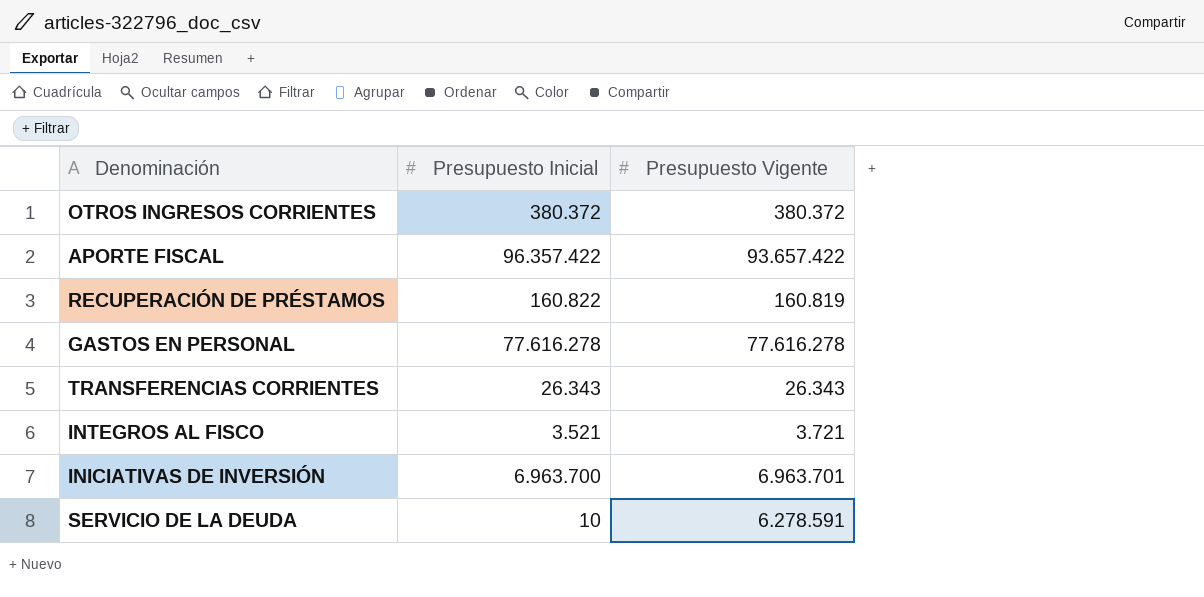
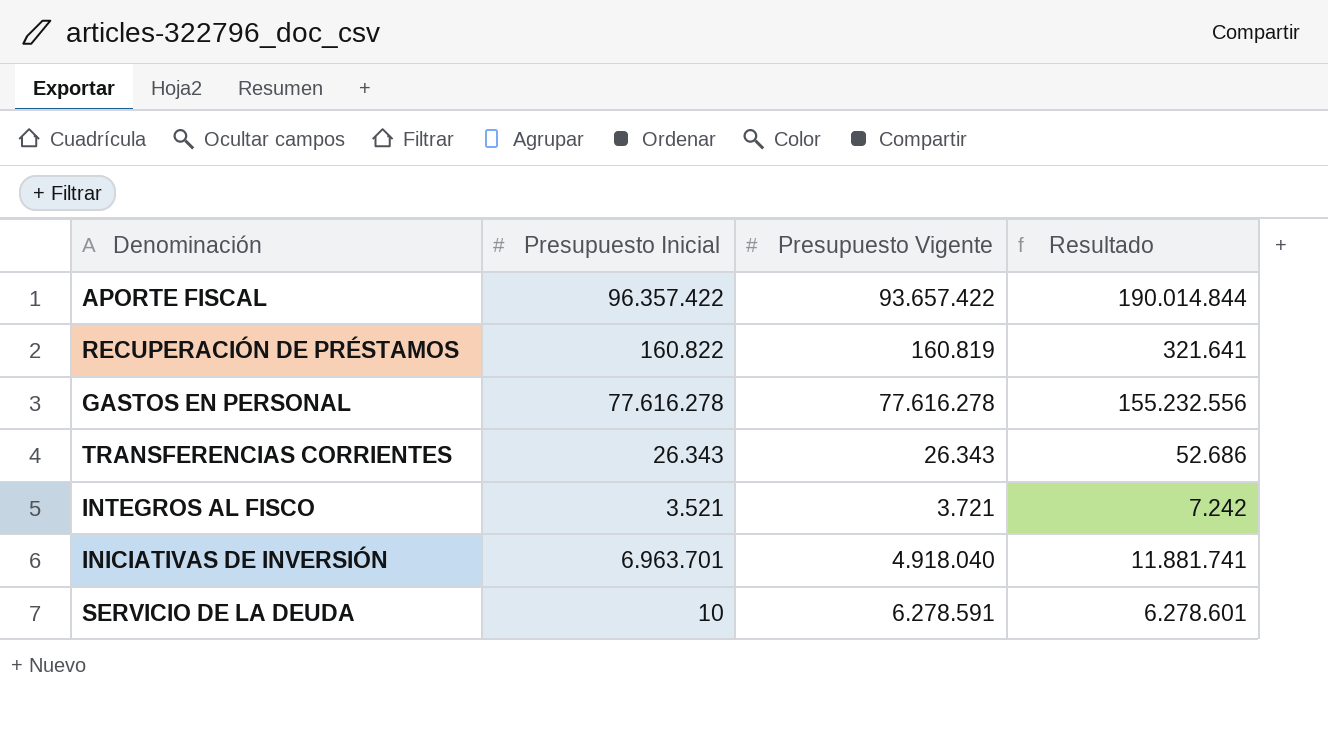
column Resultado | formula: none -> [Presupuesto Inicial] + [Presupuesto Vigente]
row OTROS INGRESOS CORRIENTES: 380.372 | 380.372 -> none
INICIATIVAS DE INVERSIÓN | Presupuesto Inicial: 6.963.700 -> 6.963.701
INICIATIVAS DE INVERSIÓN | Presupuesto Vigente: 6.963.701 -> 4.918.040

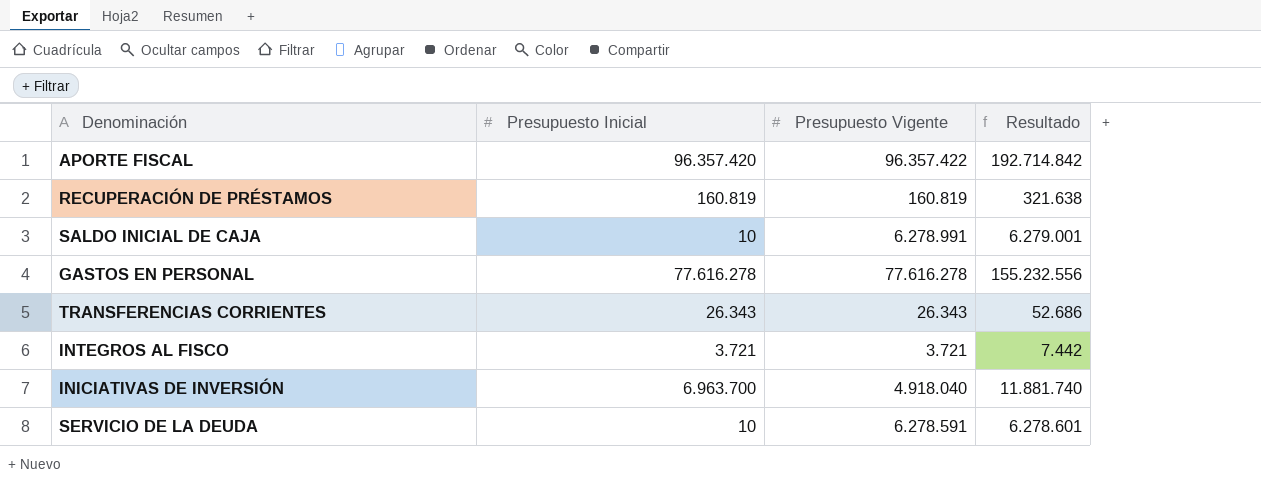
APORTE FISCAL | Presupuesto Inicial: 96.357.422 -> 96.357.420
APORTE FISCAL | Presupuesto Vigente: 93.657.422 -> 96.357.422
APORTE FISCAL | Resultado: 190.014.844 -> 192.714.842
RECUPERACIÓN DE PRÉSTAMOS | Presupuesto Inicial: 160.822 -> 160.819
RECUPERACIÓN DE PRÉSTAMOS | Resultado: 321.641 -> 321.638
row SALDO INICIAL DE CAJA: none -> 10 | 6.278.991 | 6.279.001
INTEGROS AL FISCO | Presupuesto Inicial: 3.521 -> 3.721
INTEGROS AL FISCO | Resultado: 7.242 -> 7.442
INICIATIVAS DE INVERSIÓN | Presupuesto Inicial: 6.963.701 -> 6.963.700
INICIATIVAS DE INVERSIÓN | Resultado: 11.881.741 -> 11.881.740

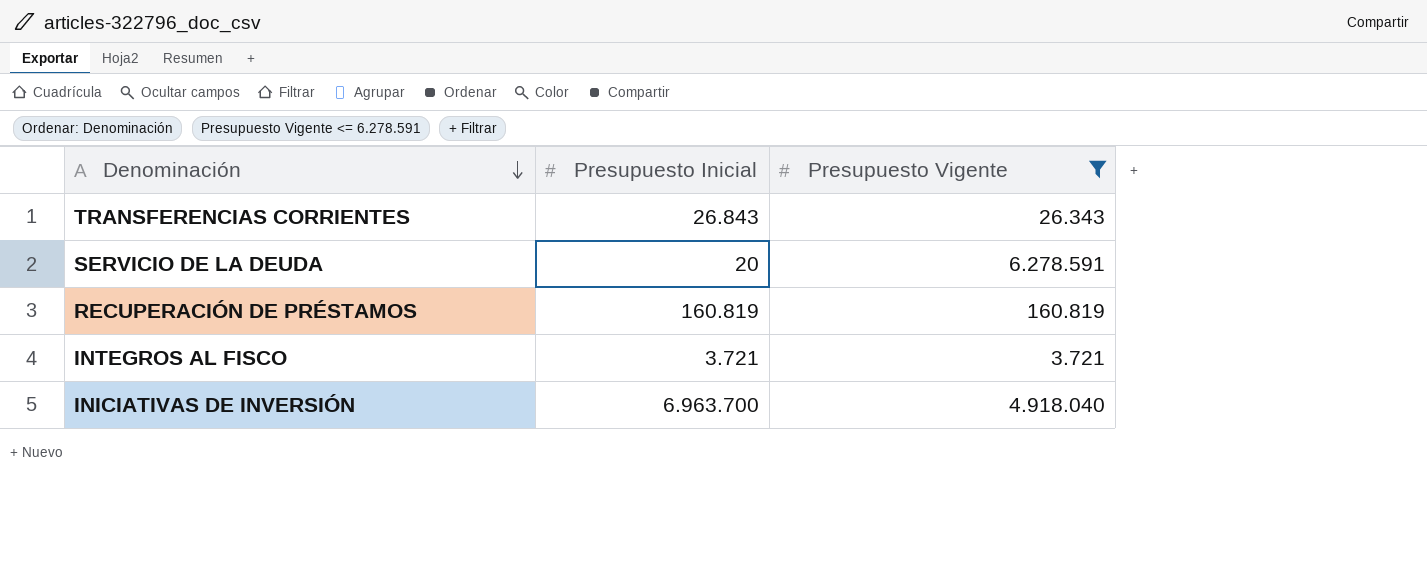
filter: none -> Presupuesto Vigente <= 6.278.591
row order: none -> Denominación descending
column Resultado | formula: [Presupuesto Inicial] + [Presupuesto Vigente] -> none
TRANSFERENCIAS CORRIENTES | Presupuesto Inicial: 26.343 -> 26.843
SERVICIO DE LA DEUDA | Presupuesto Inicial: 10 -> 20

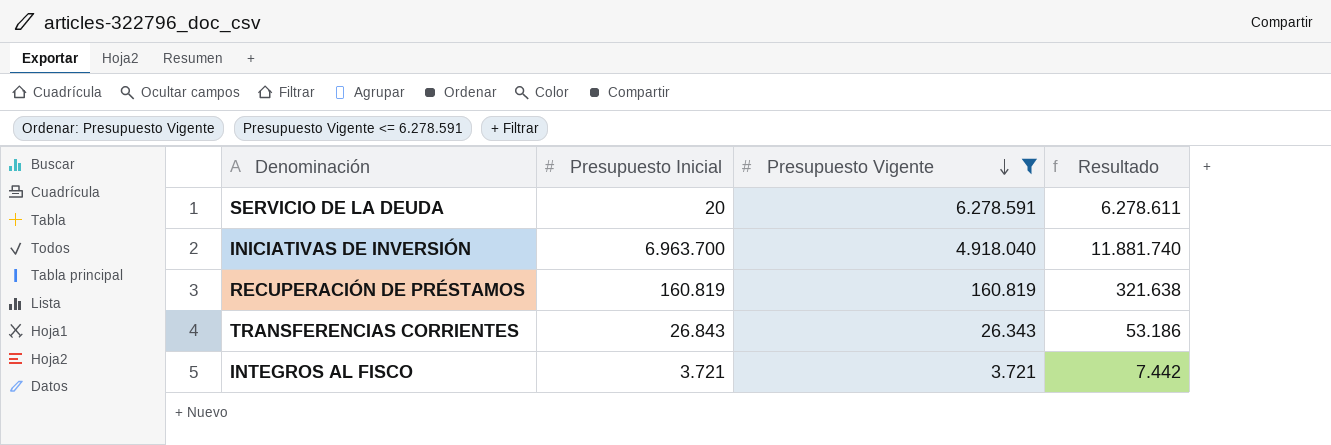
row order: Denominación descending -> Presupuesto Vigente descending
column Resultado | formula: none -> [Presupuesto Inicial] + [Presupuesto Vigente]

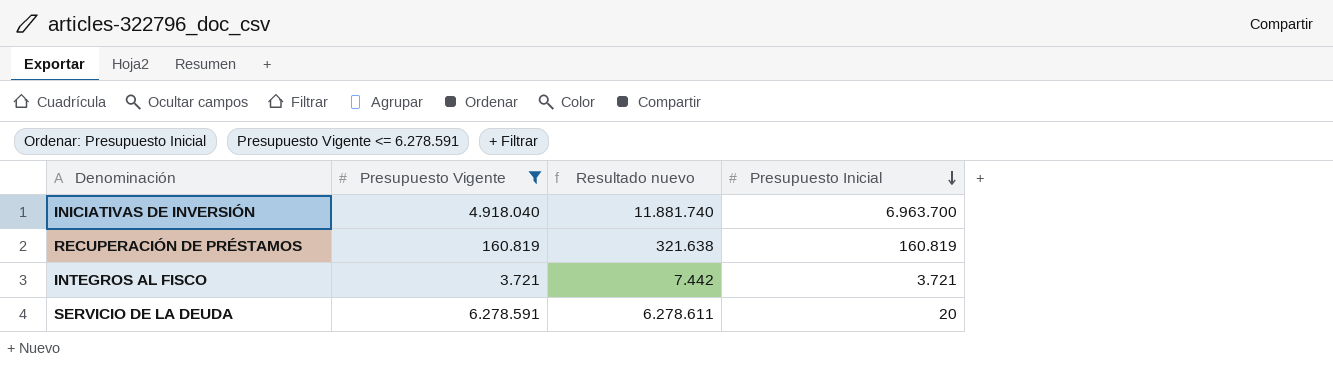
row order: Presupuesto Vigente descending -> Presupuesto Inicial descending
column name: Resultado -> Resultado nuevo
column Presupuesto Inicial | position: 2 -> 4
row TRANSFERENCIAS CORRIENTES: 26.843 | 26.343 | 53.186 -> none

